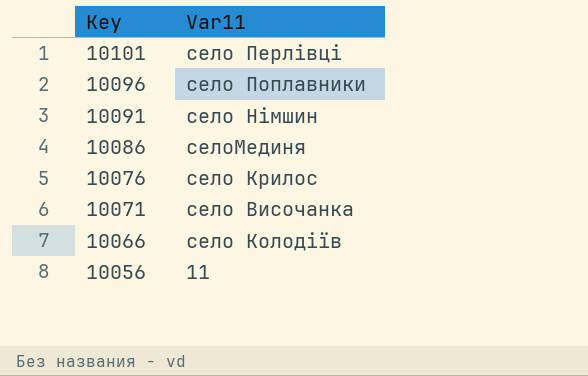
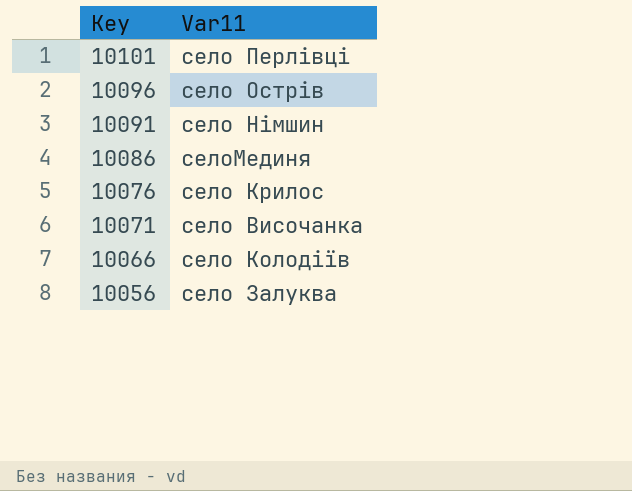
10096 | Var11: село Поплавники -> село Острів
10056 | Var11: 11 -> село Залуква

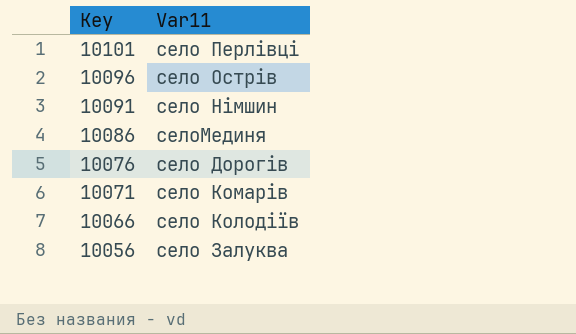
10076 | Var11: село Крилос -> село Дорогів
10071 | Var11: село Височанка -> село Комарів

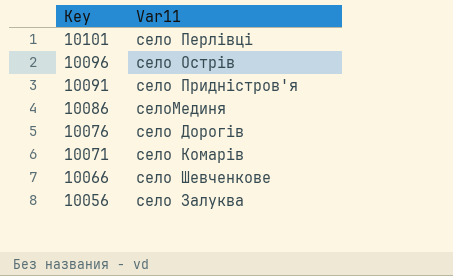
10091 | Var11: село Німшин -> село Придністров'я
10066 | Var11: село Колодіїв -> село Шевченкове

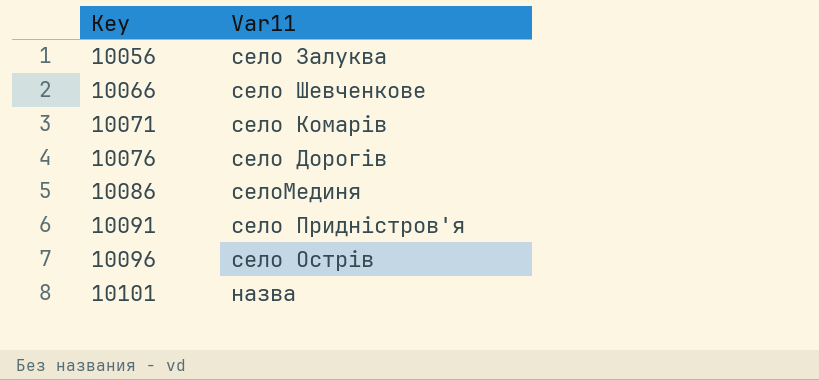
row order: Key descending -> Key ascending
10101 | Var11: село Перлівці -> назва

